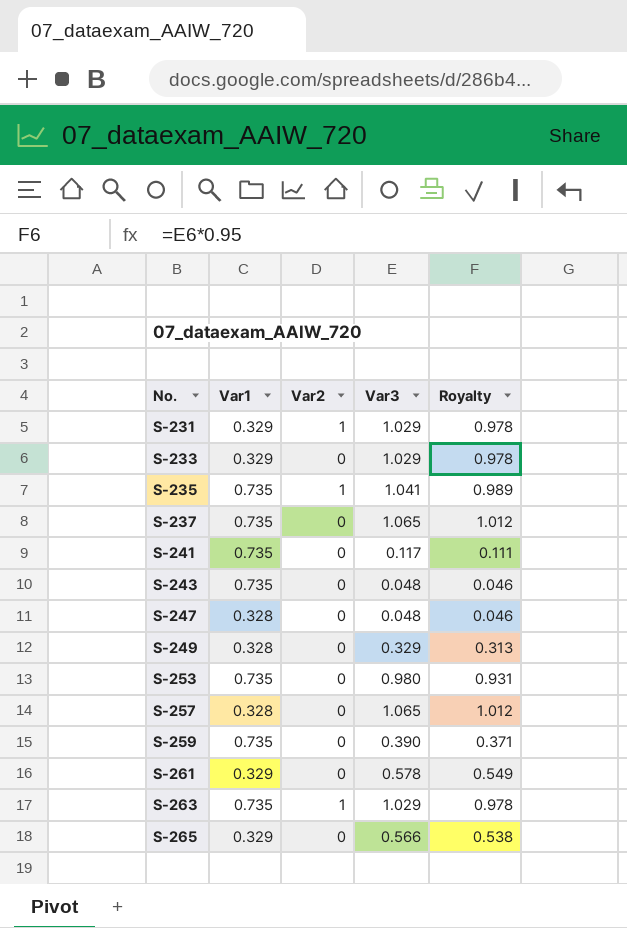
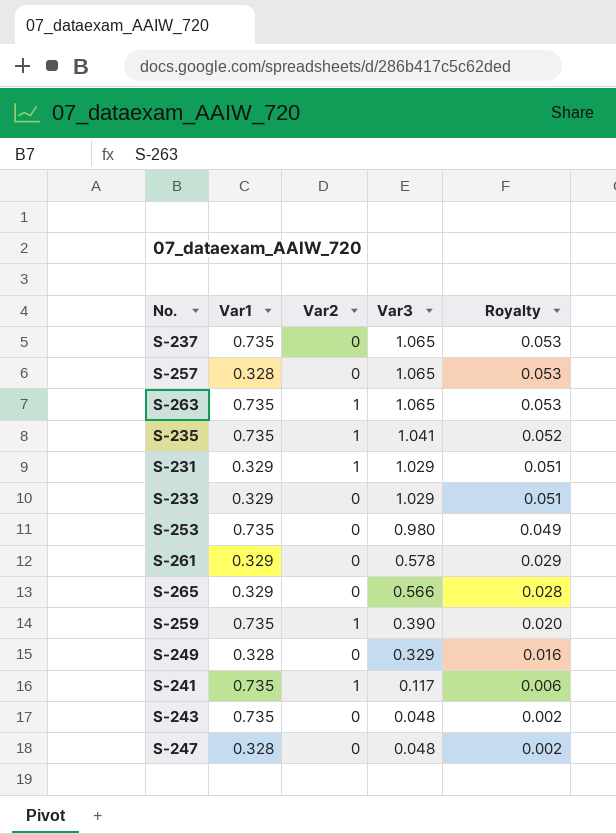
row order: No. ascending -> Var3 descending
column Royalty | formula: [Var3] * 0.95 -> [Var3] * 0.05
S-263 | Var3: 1.029 -> 1.065
S-259 | Var2: 0 -> 1
S-241 | Var2: 0 -> 1

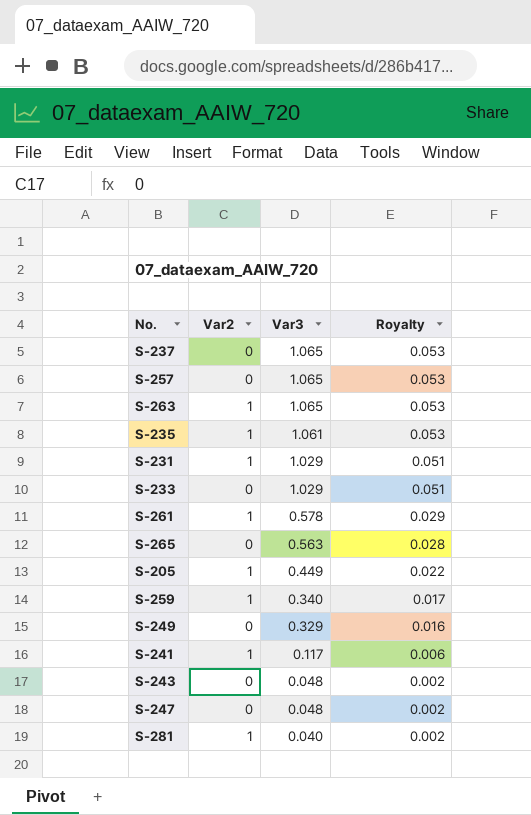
column Var1 | position: 2 -> none
row S-253: 0.735 | 0 | 0.980 | 0.049 -> none
S-235 | Var3: 1.041 -> 1.061
S-235 | Royalty: 0.052 -> 0.053
S-261 | Var2: 0 -> 1
S-265 | Var3: 0.566 -> 0.563
row S-205: none -> 1 | 0.449 | 0.022
S-259 | Var3: 0.390 -> 0.340
S-259 | Royalty: 0.020 -> 0.017
row S-281: none -> 1 | 0.040 | 0.002

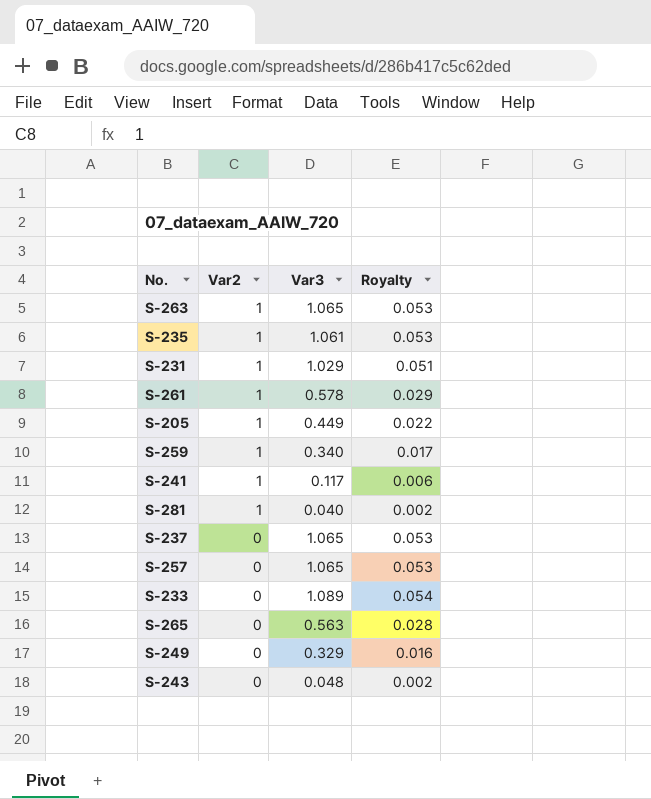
row order: Var3 descending -> Var2 descending
row S-247: 0 | 0.048 | 0.002 -> none
S-233 | Var3: 1.029 -> 1.089
S-233 | Royalty: 0.051 -> 0.054

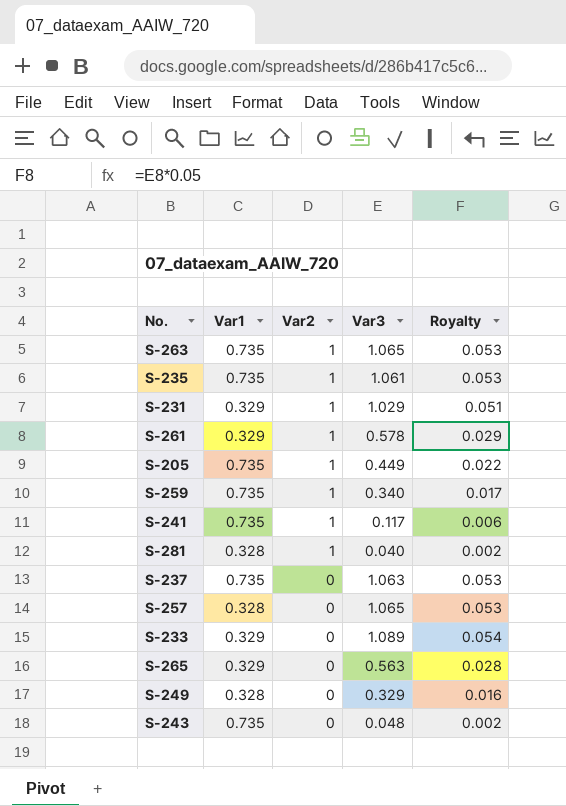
column Var1 | position: none -> 2
S-237 | Var3: 1.065 -> 1.063

